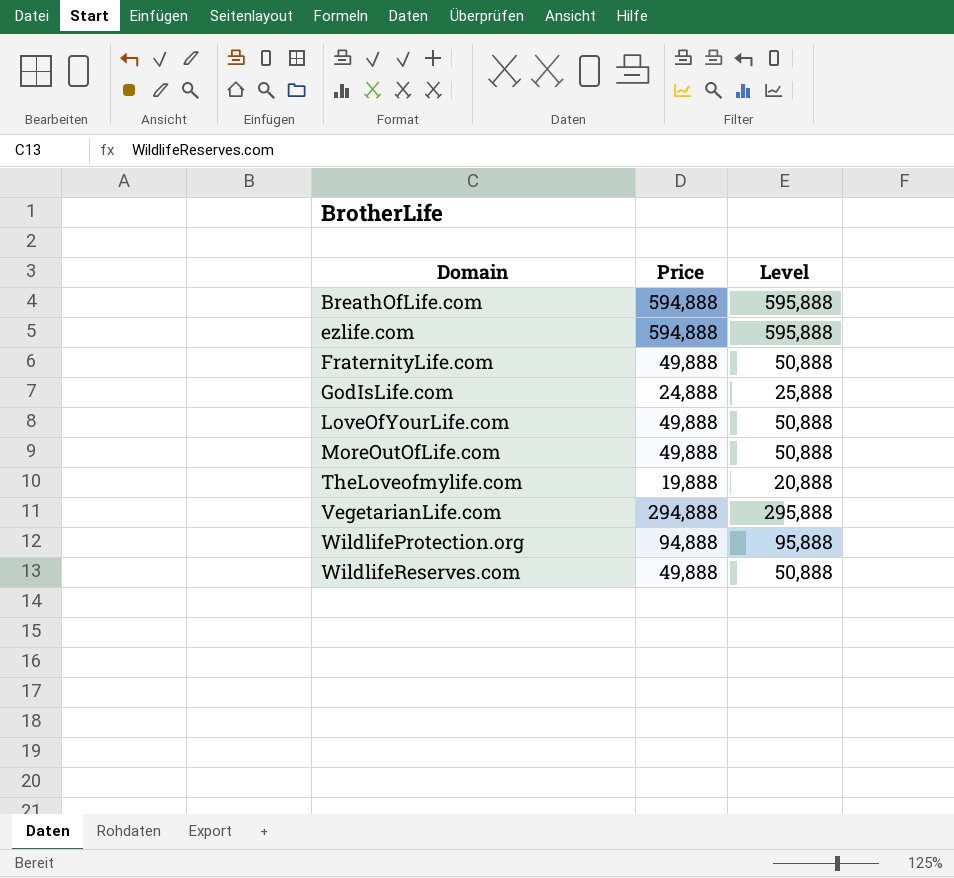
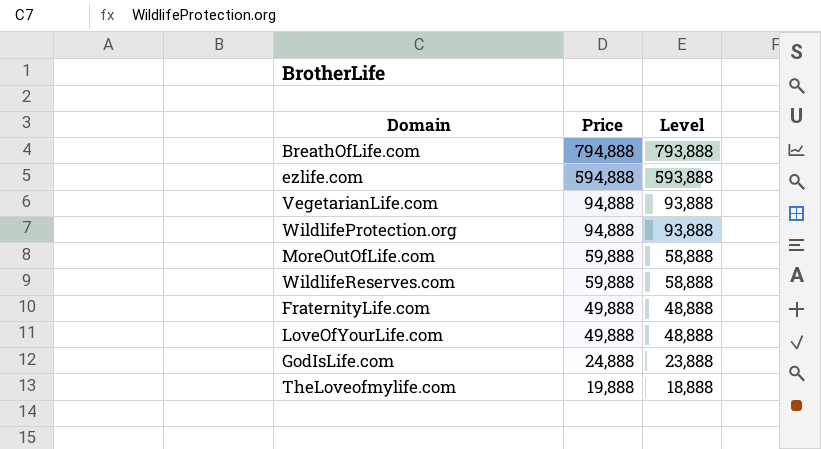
row order: Domain ascending -> Price descending
column Level | formula: [Price] + 1000 -> [Price] - 1000
BreathOfLife.com | Price: 594,888 -> 794,888
VegetarianLife.com | Price: 294,888 -> 94,888
MoreOutOfLife.com | Price: 49,888 -> 59,888
WildlifeReserves.com | Price: 49,888 -> 59,888

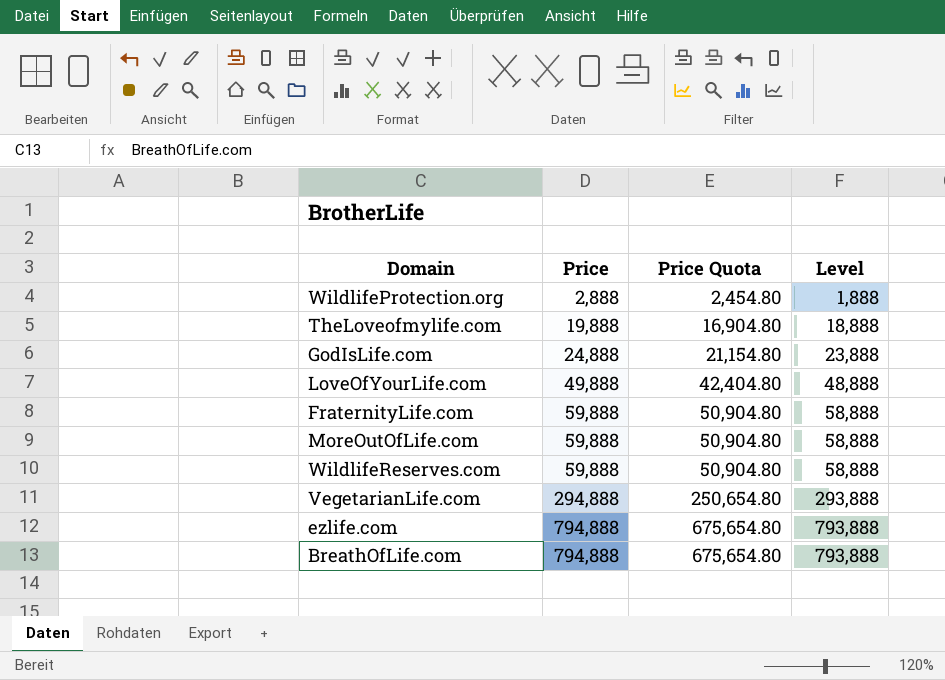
row order: Price descending -> Price ascending
column Price Quota | formula: none -> [Price] * 0.85
WildlifeProtection.org | Price: 94,888 -> 2,888
WildlifeProtection.org | Level: 93,888 -> 1,888
FraternityLife.com | Price: 49,888 -> 59,888
FraternityLife.com | Level: 48,888 -> 58,888
VegetarianLife.com | Price: 94,888 -> 294,888
VegetarianLife.com | Level: 93,888 -> 293,888
ezlife.com | Price: 594,888 -> 794,888
ezlife.com | Level: 593,888 -> 793,888

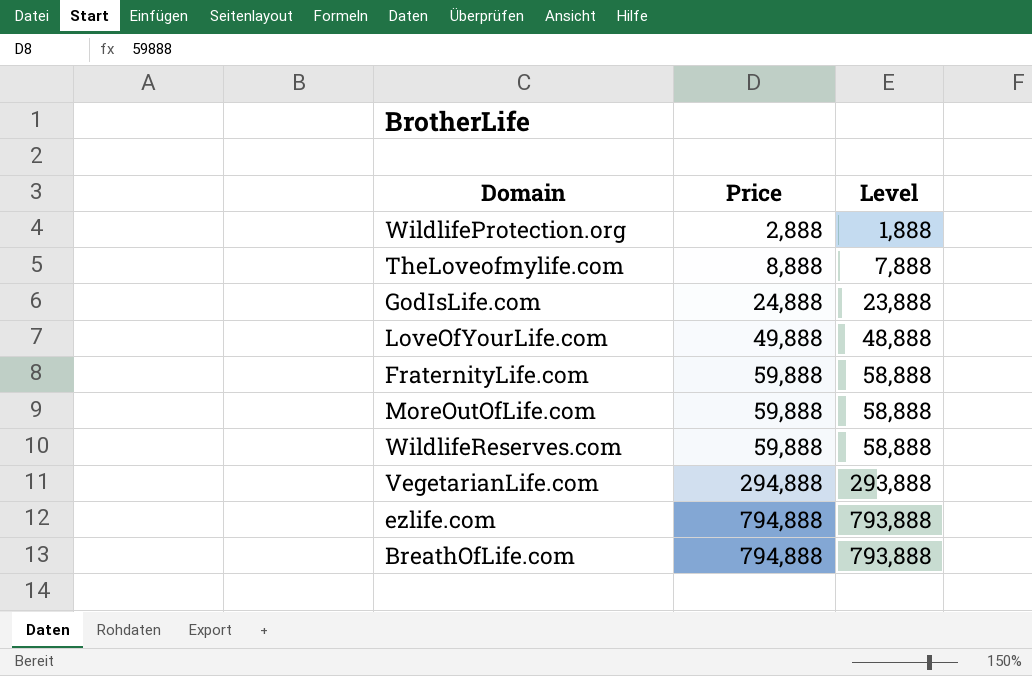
column Price Quota | formula: [Price] * 0.85 -> none
TheLoveofmylife.com | Price: 19,888 -> 8,888
TheLoveofmylife.com | Level: 18,888 -> 7,888

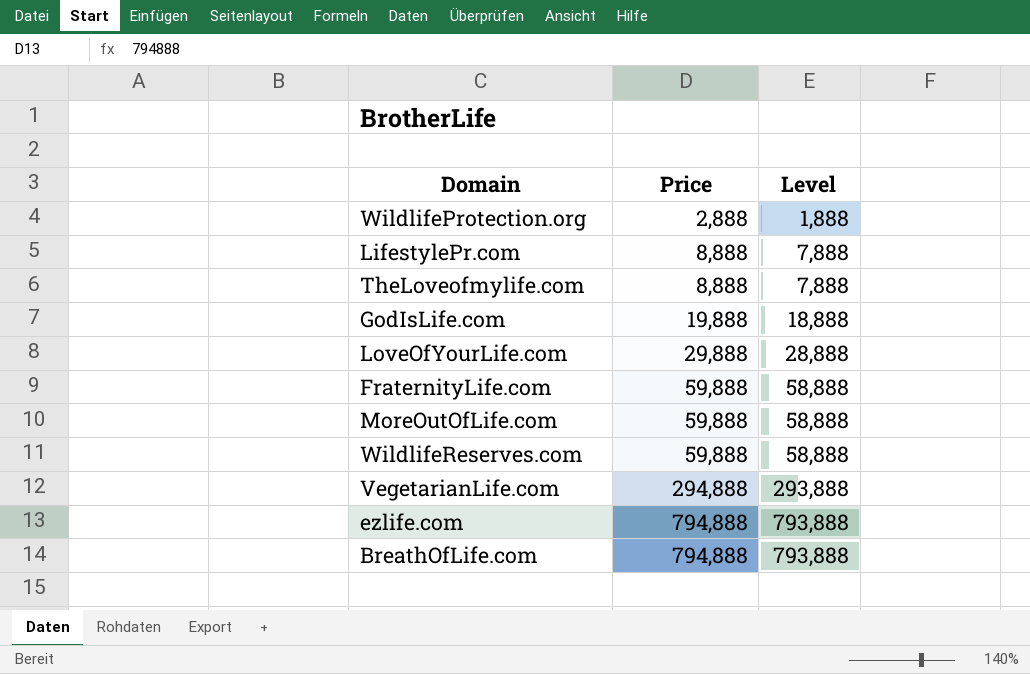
row LifestylePr.com: none -> 8,888 | 7,888
GodIsLife.com | Price: 24,888 -> 19,888
GodIsLife.com | Level: 23,888 -> 18,888
LoveOfYourLife.com | Price: 49,888 -> 29,888
LoveOfYourLife.com | Level: 48,888 -> 28,888

